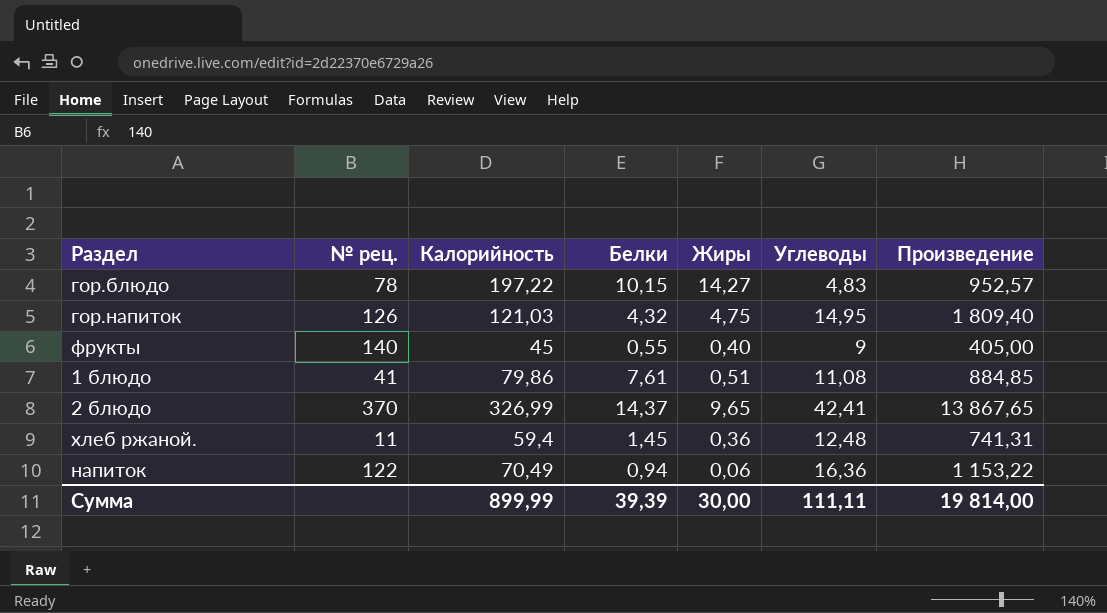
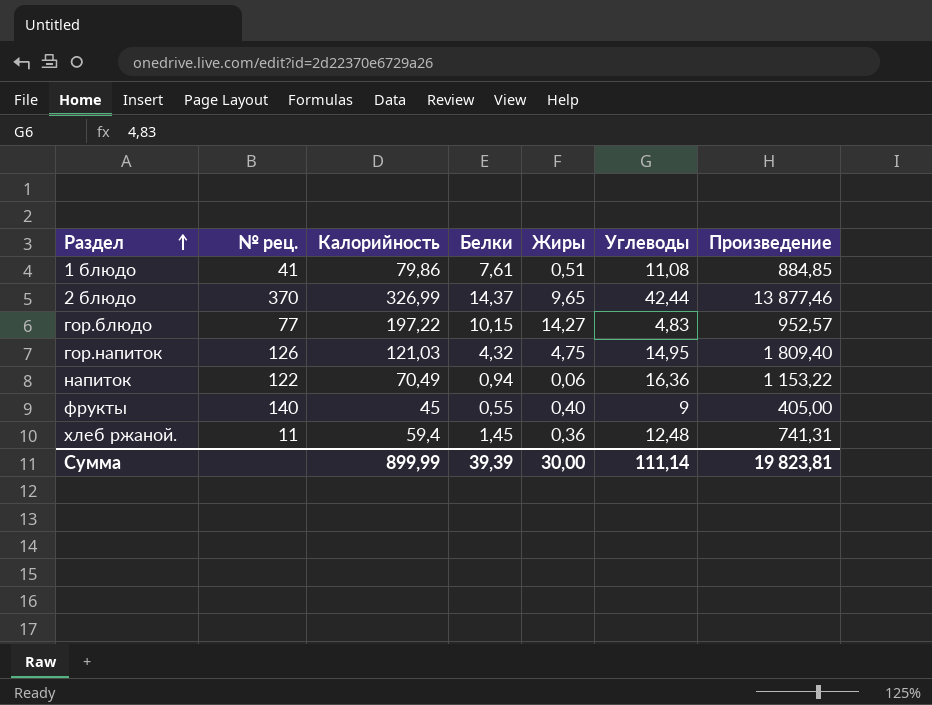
row order: none -> Раздел ascending
2 блюдо | Углеводы: 42,41 -> 42,44
2 блюдо | Произведение: 13 867,65 -> 13 877,46
гор.блюдо | № рец.: 78 -> 77
Сумма | Углеводы: 111,11 -> 111,14
Сумма | Произведение: 19 814,00 -> 19 823,81

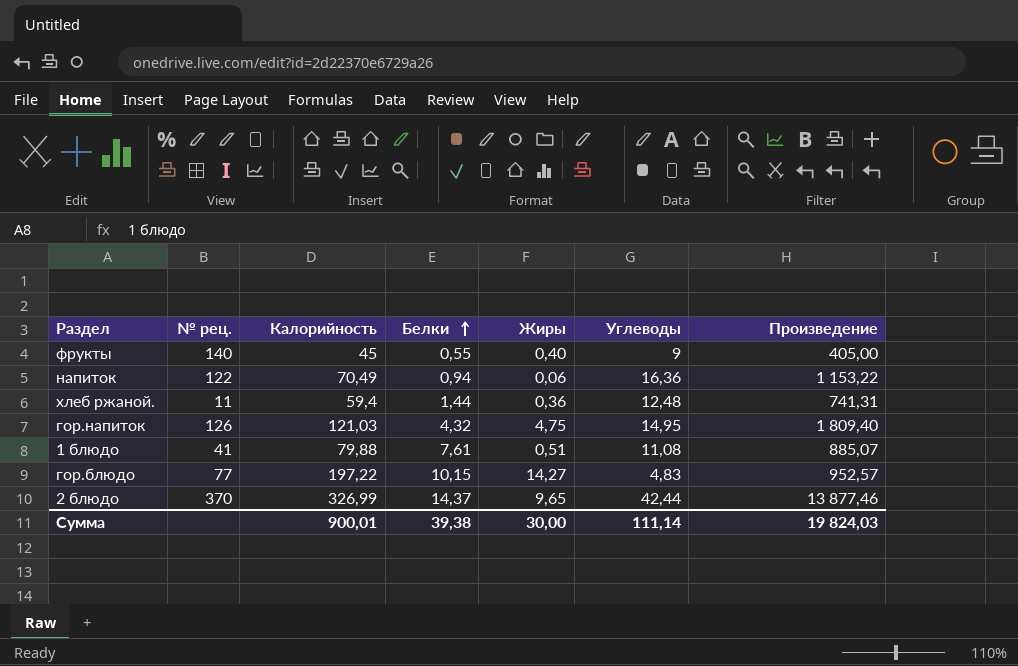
row order: Раздел ascending -> Белки ascending
хлеб ржаной. | Белки: 1,45 -> 1,44
1 блюдо | Калорийность: 79,86 -> 79,88
1 блюдо | Произведение: 884,85 -> 885,07
Сумма | Калорийность: 899,99 -> 900,01
Сумма | Белки: 39,39 -> 39,38
Сумма | Произведение: 19 823,81 -> 19 824,03

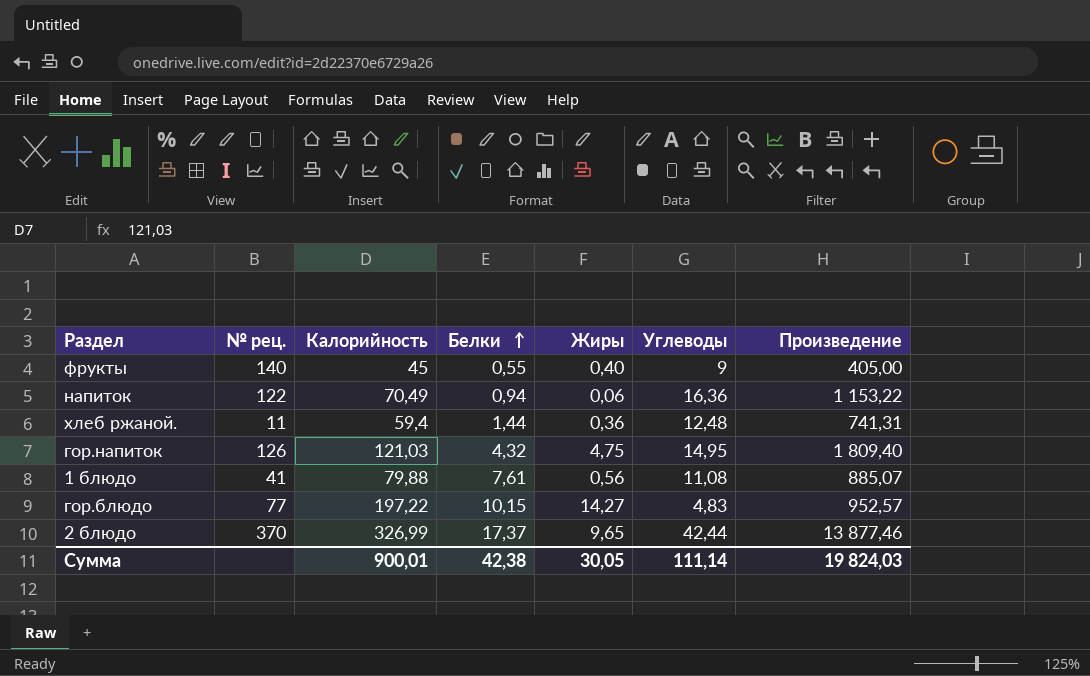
1 блюдо | Жиры: 0,51 -> 0,56
2 блюдо | Белки: 14,37 -> 17,37
Сумма | Белки: 39,38 -> 42,38
Сумма | Жиры: 30,00 -> 30,05

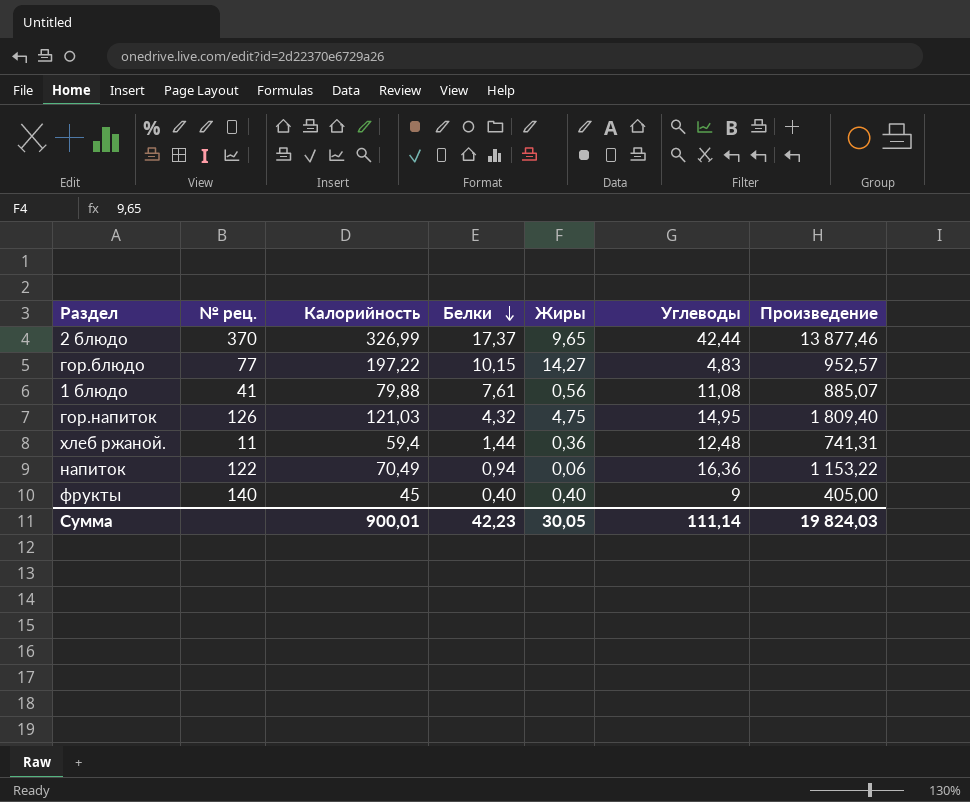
row order: Белки ascending -> Белки descending
фрукты | Белки: 0,55 -> 0,40
Сумма | Белки: 42,38 -> 42,23

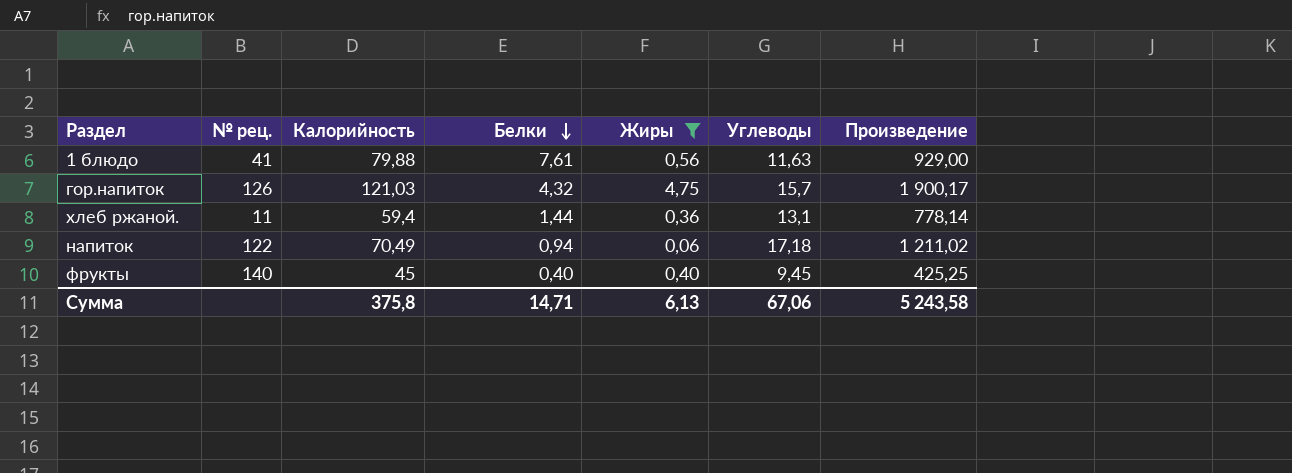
filter: none -> Жиры <= 4,75
1 блюдо | Углеводы: 11,08 -> 11,63
1 блюдо | Произведение: 885,07 -> 929,00
гор.напиток | Углеводы: 14,95 -> 15,7
гор.напиток | Произведение: 1 809,40 -> 1 900,17
хлеб ржаной. | Углеводы: 12,48 -> 13,1
хлеб ржаной. | Произведение: 741,31 -> 778,14
напиток | Углеводы: 16,36 -> 17,18
напиток | Произведение: 1 153,22 -> 1 211,02
фрукты | Углеводы: 9 -> 9,45
фрукты | Произведение: 405,00 -> 425,25
Сумма | Калорийность: 900,01 -> 375,8
Сумма | Белки: 42,23 -> 14,71
Сумма | Жиры: 30,05 -> 6,13
Сумма | Углеводы: 111,14 -> 67,06
Сумма | Произведение: 19 824,03 -> 5 243,58

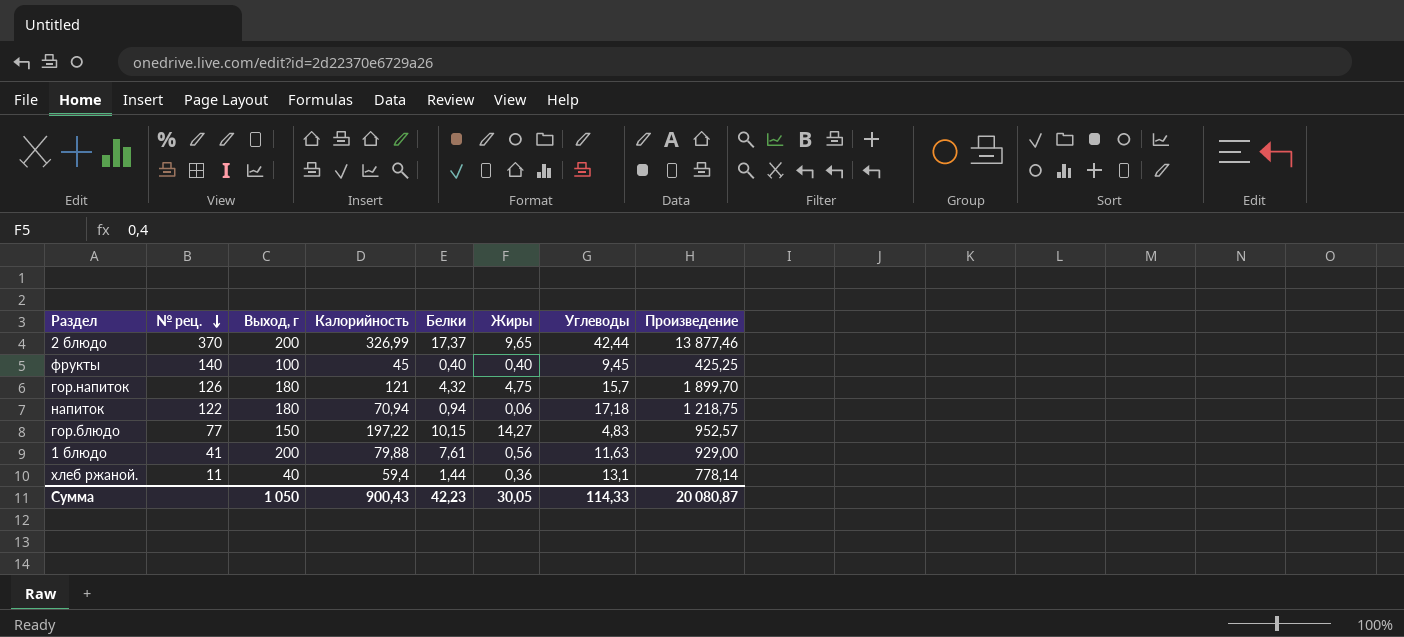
filter: Жиры <= 4,75 -> none
row order: Белки descending -> № рец. descending
column Выход, г | position: none -> 3
гор.напиток | Калорийность: 121,03 -> 121
гор.напиток | Произведение: 1 900,17 -> 1 899,70
напиток | Калорийность: 70,49 -> 70,94
напиток | Произведение: 1 211,02 -> 1 218,75
Сумма | Калорийность: 375,8 -> 900,43
Сумма | Белки: 14,71 -> 42,23
Сумма | Жиры: 6,13 -> 30,05
Сумма | Углеводы: 67,06 -> 114,33
Сумма | Произведение: 5 243,58 -> 20 080,87

